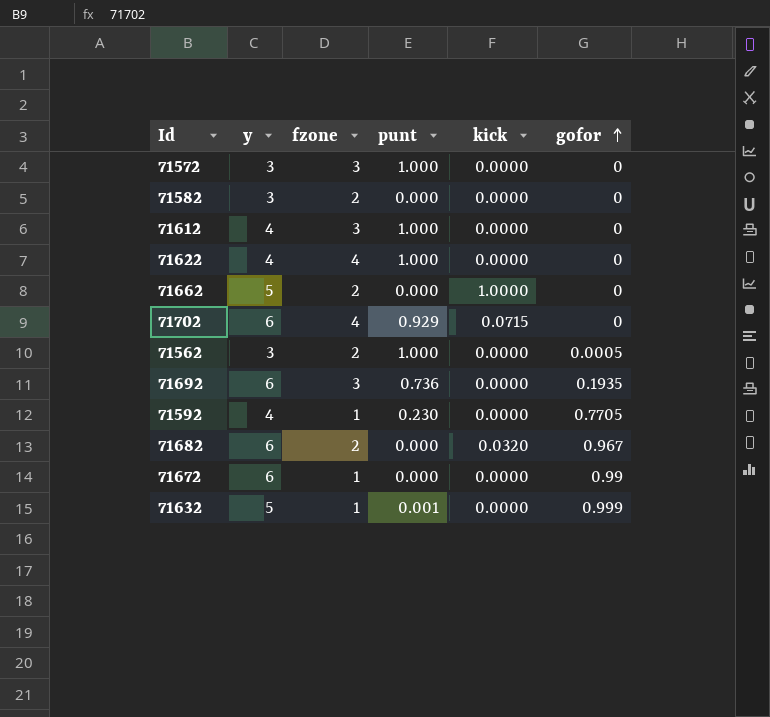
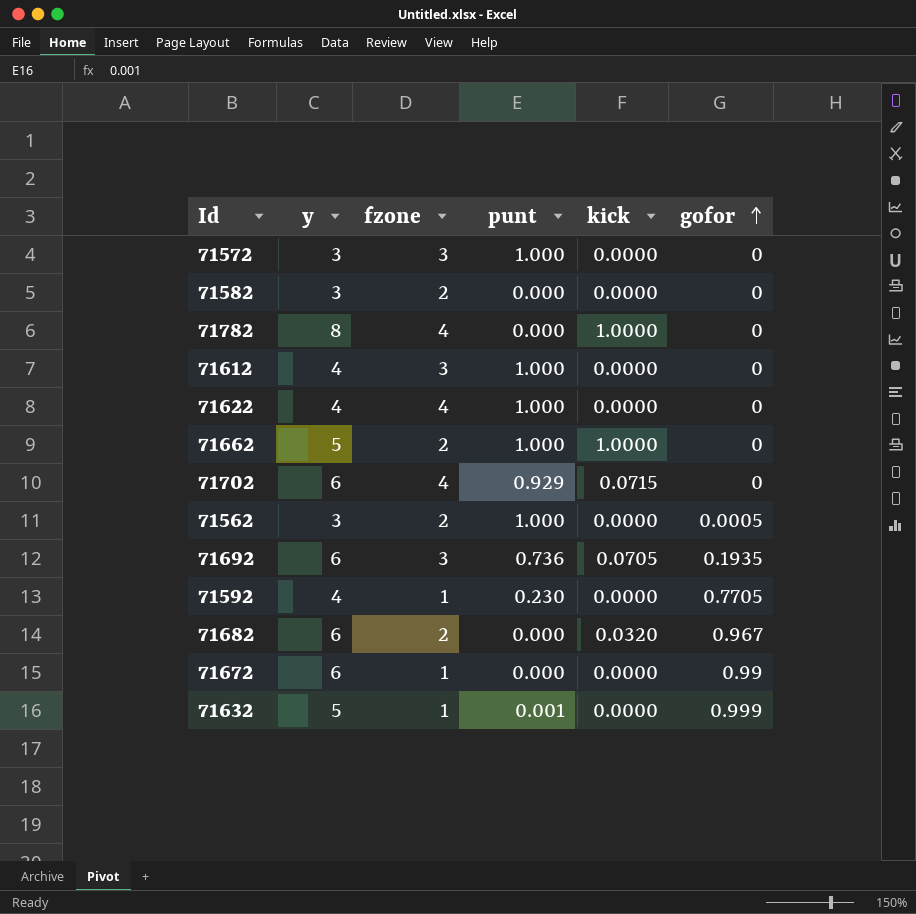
row 71782: none -> 8 | 4 | 0.000 | 1.0000 | 0
71662 | punt: 0.000 -> 1.000
71692 | kick: 0.0000 -> 0.0705

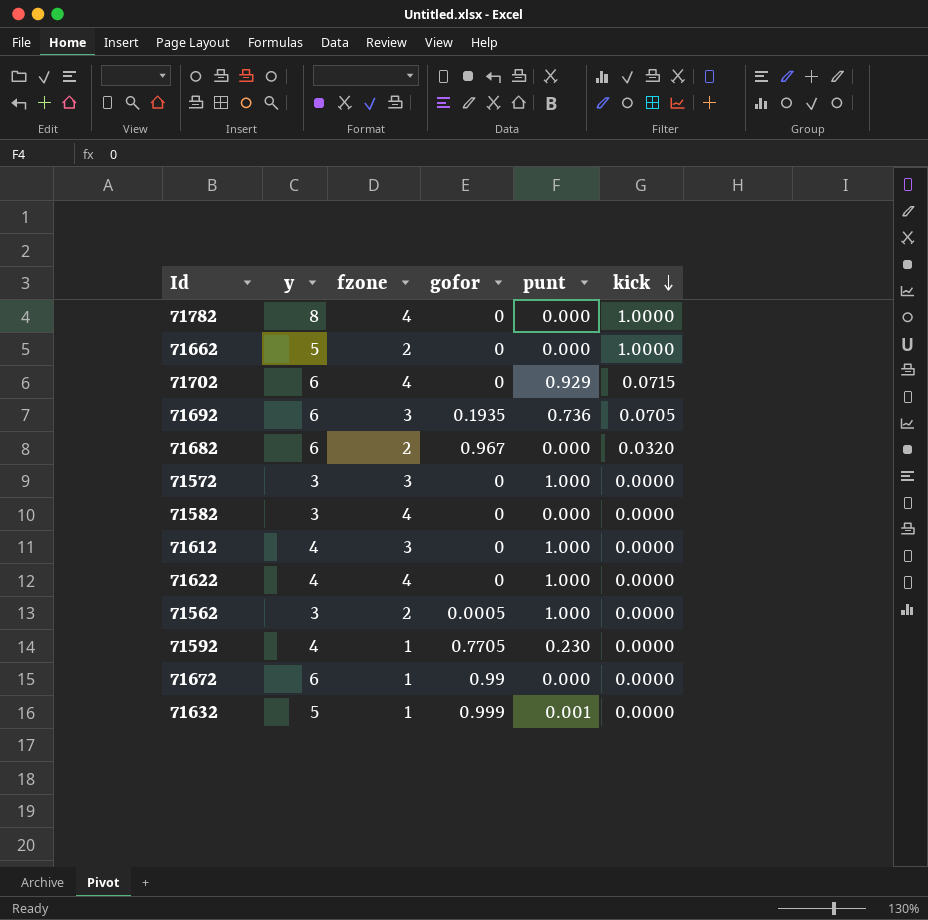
row order: gofor ascending -> kick descending
column gofor | position: 6 -> 4
71662 | punt: 1.000 -> 0.000
71582 | fzone: 2 -> 4

